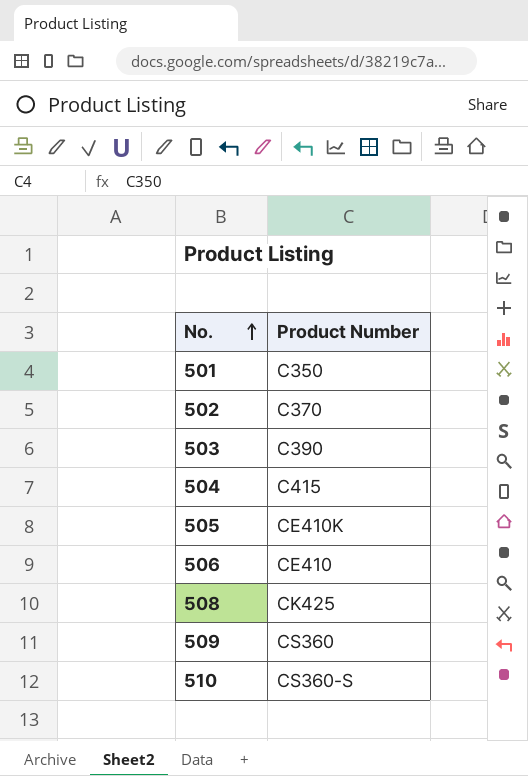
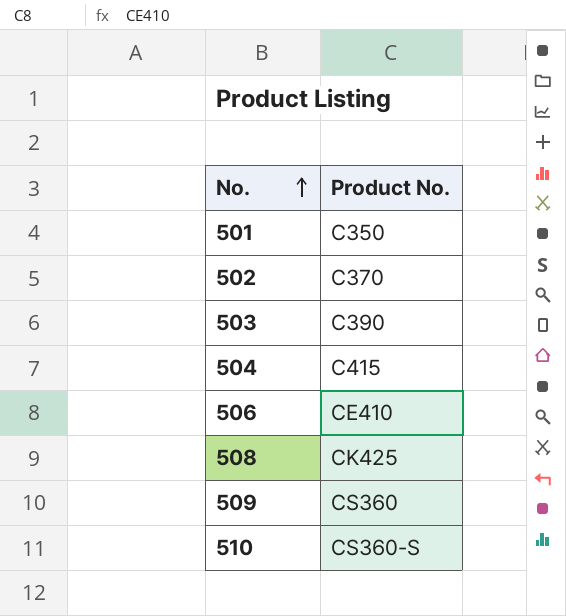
column name: Product Number -> Product No.
row 505: CE410K -> none

